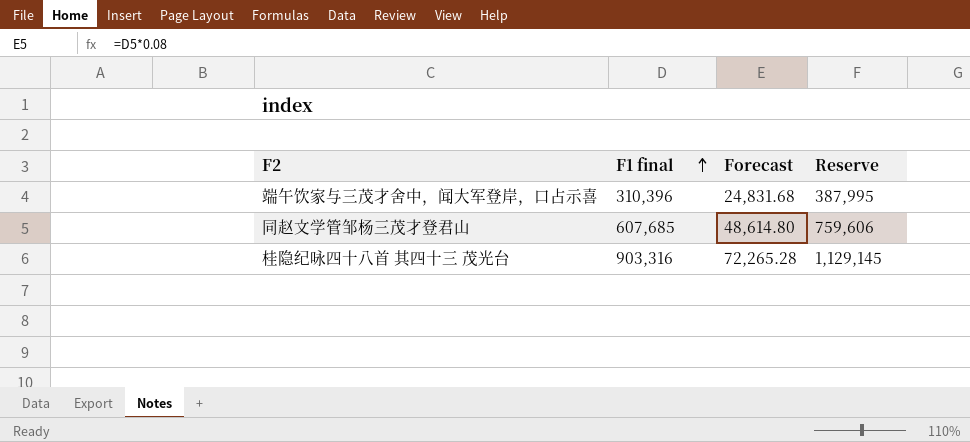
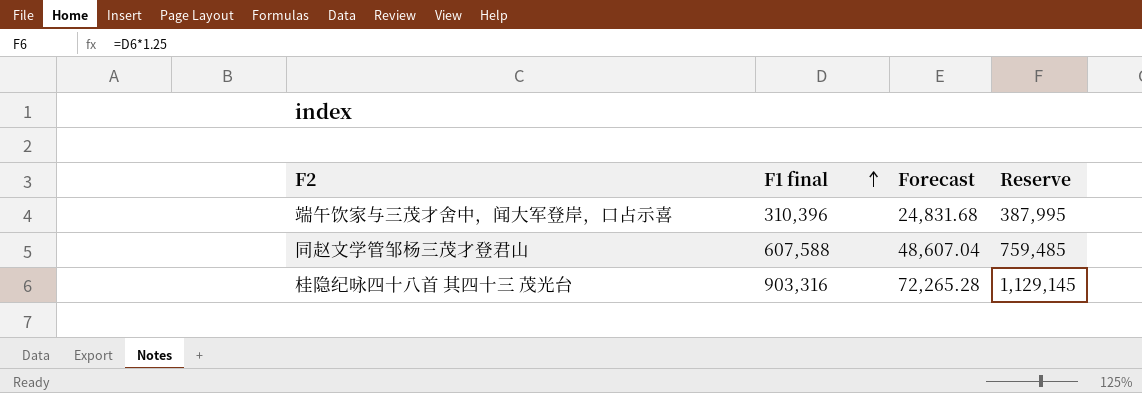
同赵文学管邹杨三茂才登君山 | F1 final: 607,685 -> 607,588
同赵文学管邹杨三茂才登君山 | Forecast: 48,614.80 -> 48,607.04
同赵文学管邹杨三茂才登君山 | Reserve: 759,606 -> 759,485

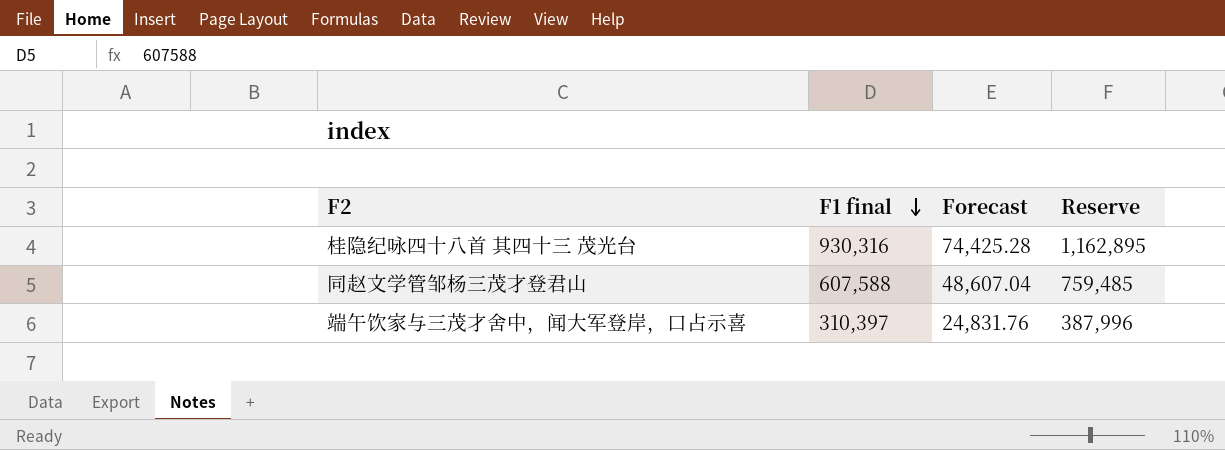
row order: F1 final ascending -> F1 final descending
桂隐纪咏四十八首 其四十三 茂光台 | F1 final: 903,316 -> 930,316
桂隐纪咏四十八首 其四十三 茂光台 | Forecast: 72,265.28 -> 74,425.28
桂隐纪咏四十八首 其四十三 茂光台 | Reserve: 1,129,145 -> 1,162,895
端午饮家与三茂才舍中，闻大军登岸，口占示喜 | F1 final: 310,396 -> 310,397
端午饮家与三茂才舍中，闻大军登岸，口占示喜 | Forecast: 24,831.68 -> 24,831.76
端午饮家与三茂才舍中，闻大军登岸，口占示喜 | Reserve: 387,995 -> 387,996

